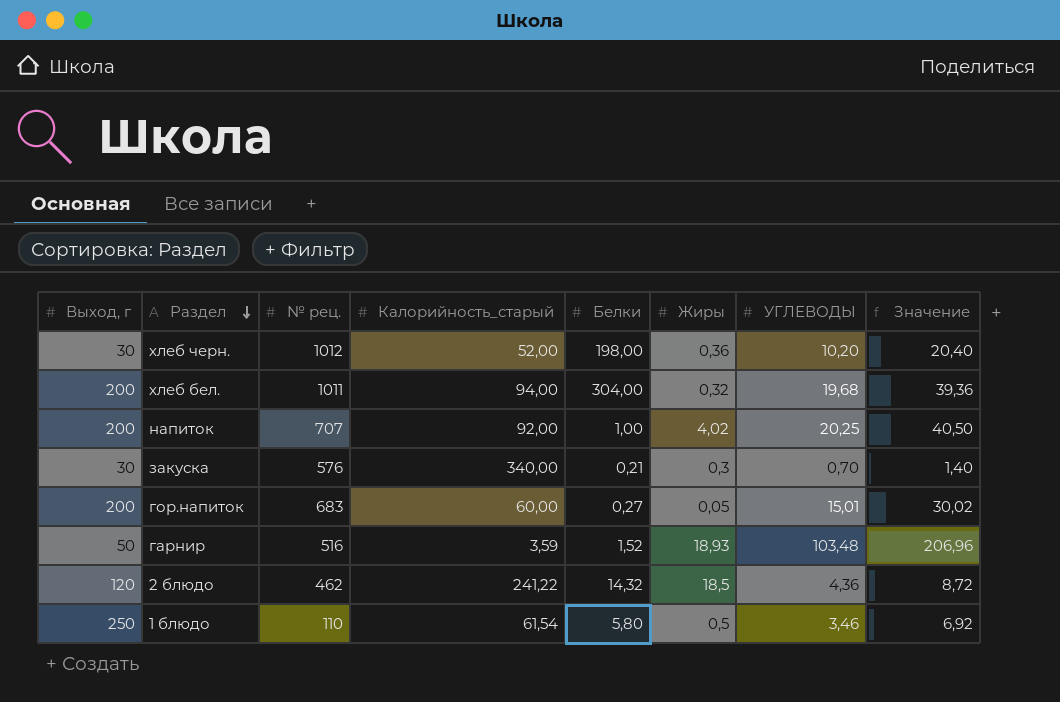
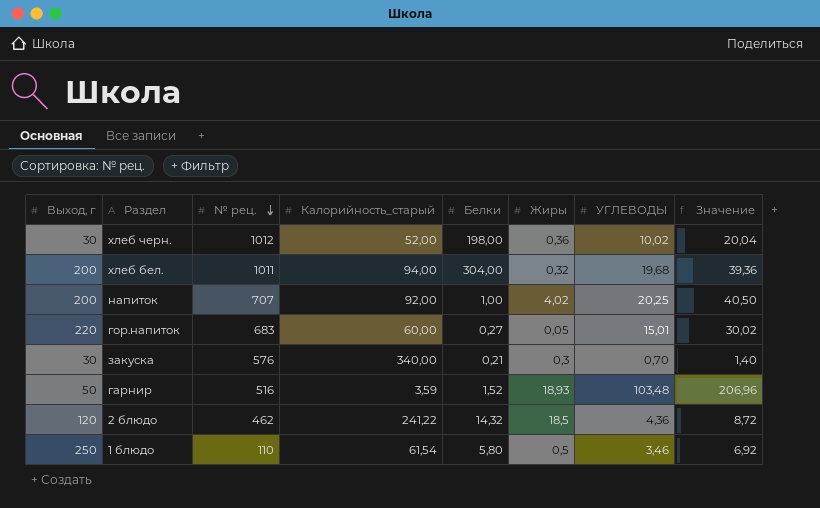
row order: Раздел descending -> № рец. descending
хлеб черн. | УГЛЕВОДЫ: 10,20 -> 10,02
хлеб черн. | Значение: 20,40 -> 20,04
гор.напиток | Выход, г: 200 -> 220

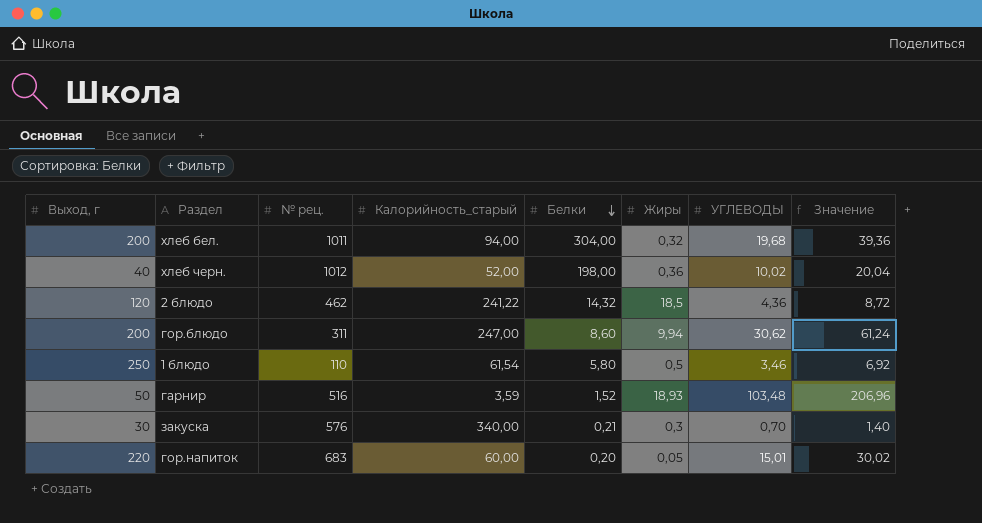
row order: № рец. descending -> Белки descending
row напиток: 200 | 707 | 92,00 | 1,00 | 4,02 | 20,25 | 40,50 -> none
хлеб черн. | Выход, г: 30 -> 40
row гор.блюдо: none -> 200 | 311 | 247,00 | 8,60 | 9,94 | 30,62 | 61,24
гор.напиток | Белки: 0,27 -> 0,20

